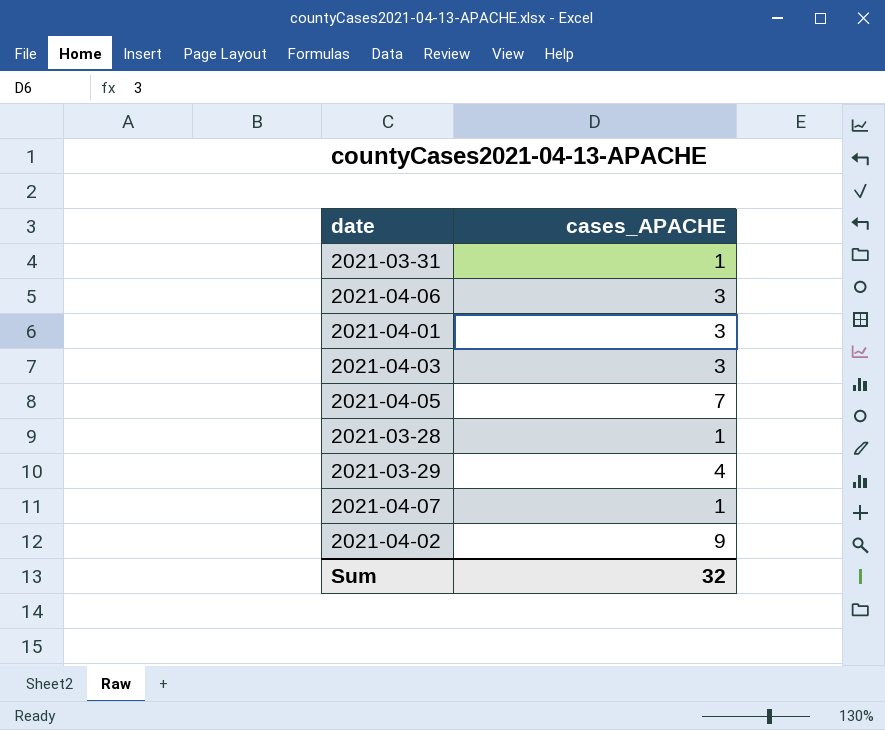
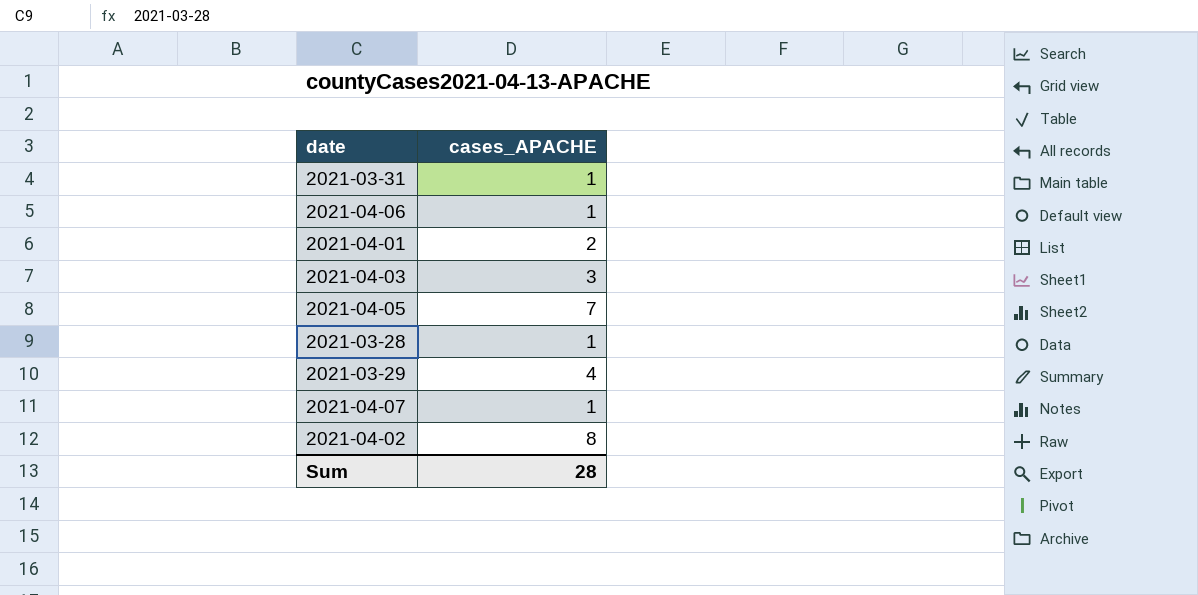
2021-04-06 | cases_APACHE: 3 -> 1
2021-04-01 | cases_APACHE: 3 -> 2
2021-04-02 | cases_APACHE: 9 -> 8
Sum | cases_APACHE: 32 -> 28

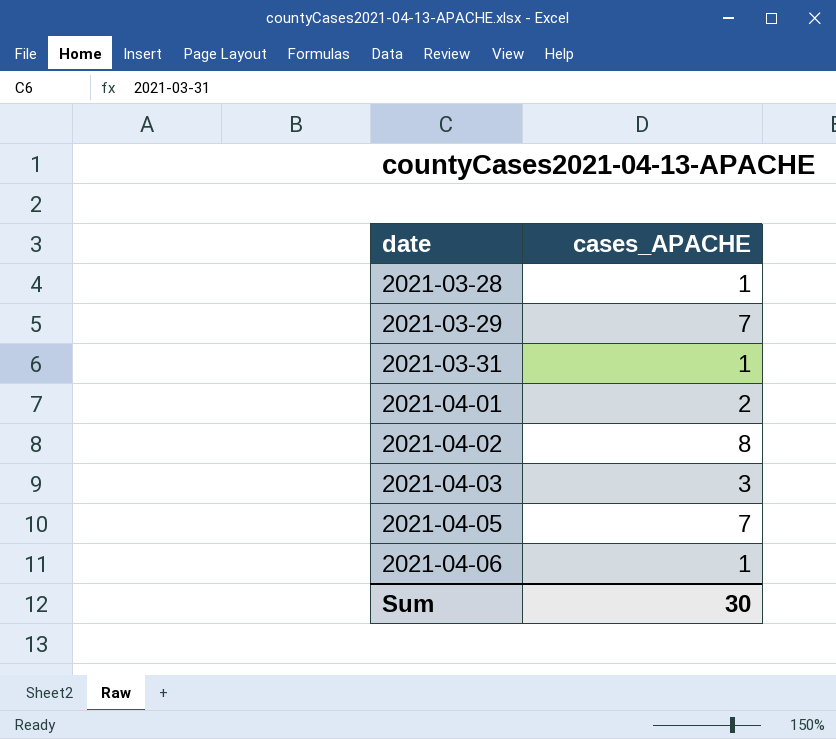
row order: none -> date ascending
row 2021-04-07: 1 -> none
2021-03-29 | cases_APACHE: 4 -> 7
Sum | cases_APACHE: 28 -> 30

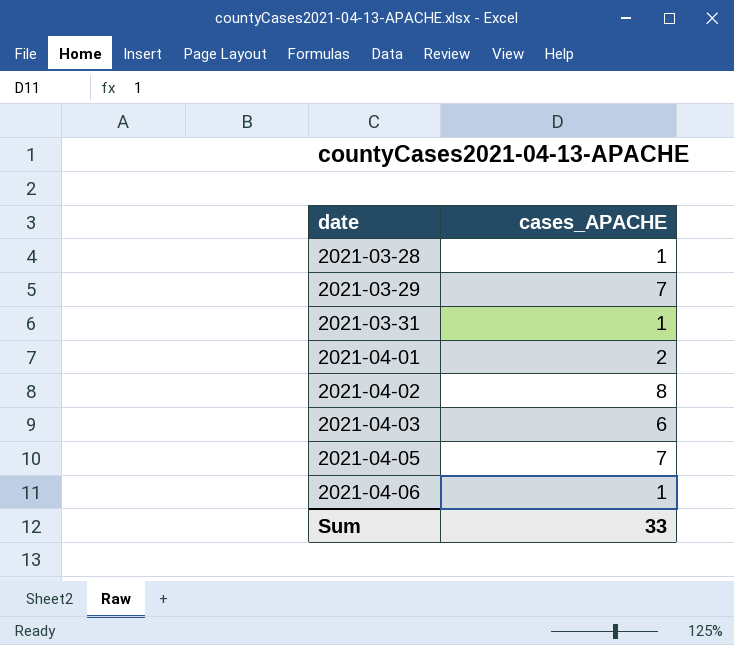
2021-04-03 | cases_APACHE: 3 -> 6
Sum | cases_APACHE: 30 -> 33

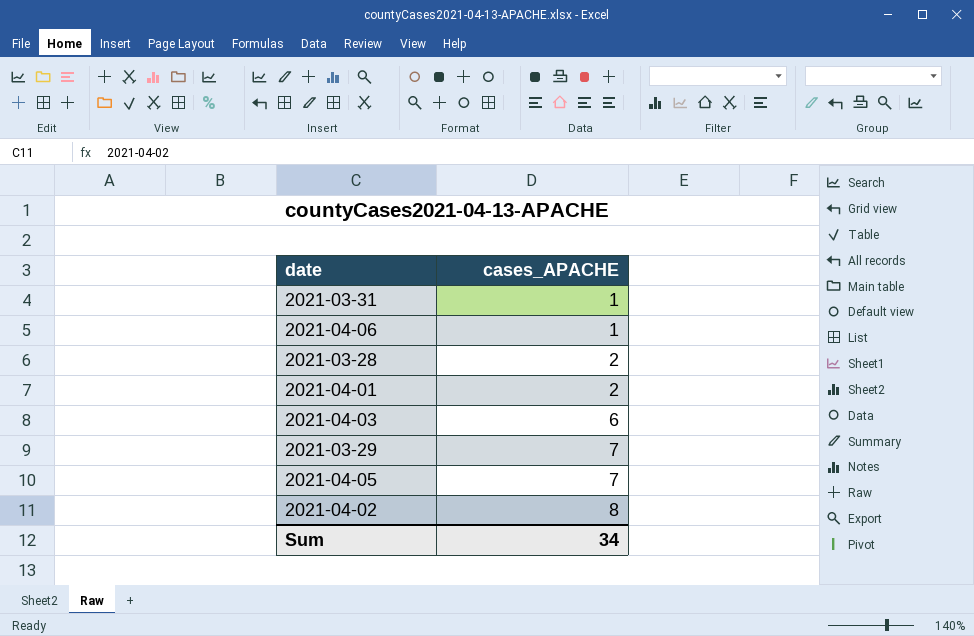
row order: date ascending -> cases_APACHE ascending
2021-03-28 | cases_APACHE: 1 -> 2
Sum | cases_APACHE: 33 -> 34

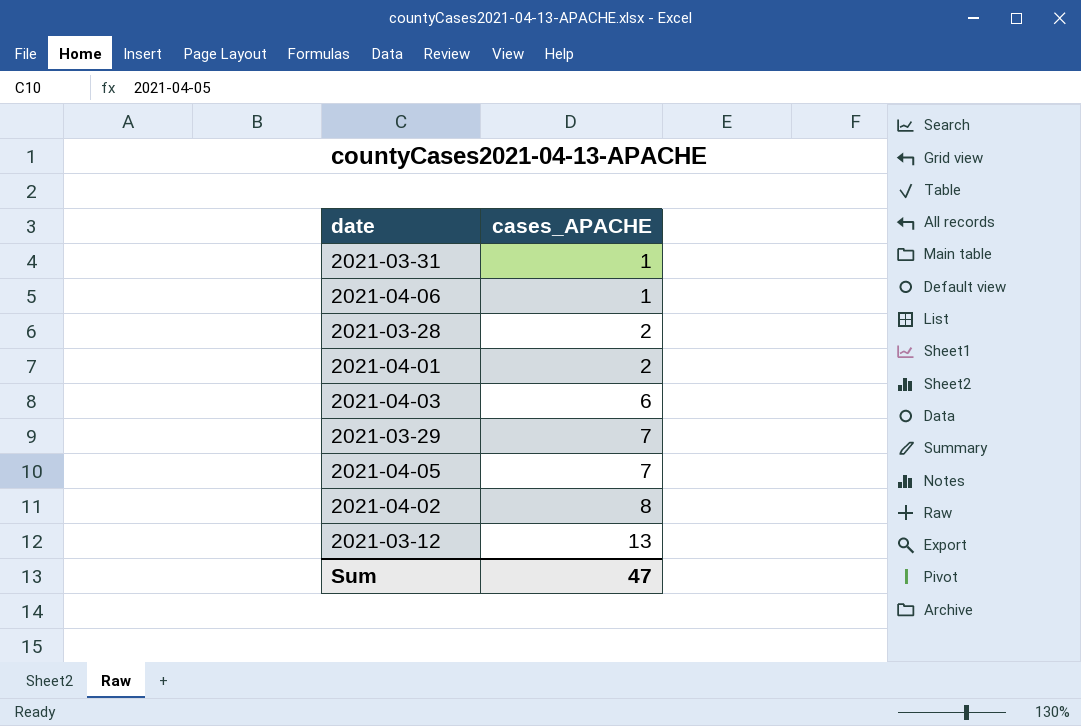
row 2021-03-12: none -> 13
Sum | cases_APACHE: 34 -> 47

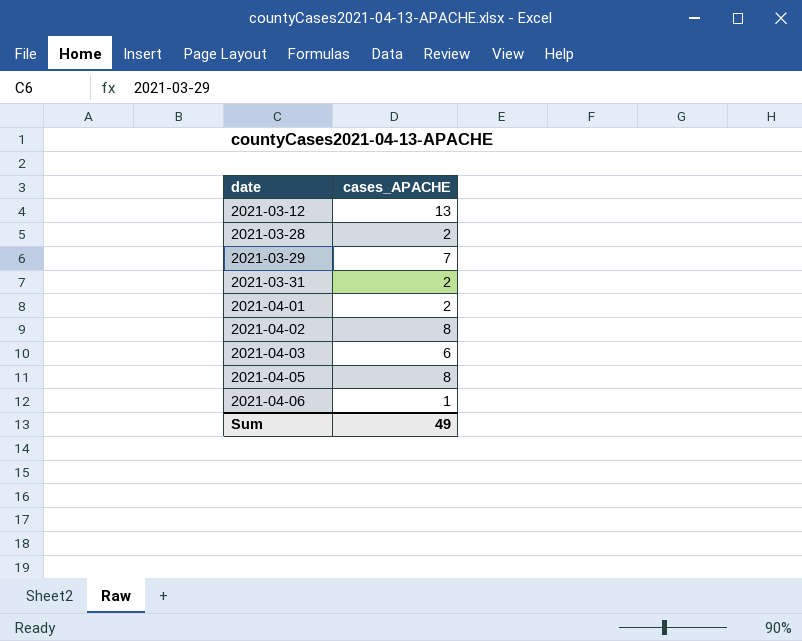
row order: cases_APACHE ascending -> date ascending
2021-03-31 | cases_APACHE: 1 -> 2
2021-04-05 | cases_APACHE: 7 -> 8
Sum | cases_APACHE: 47 -> 49

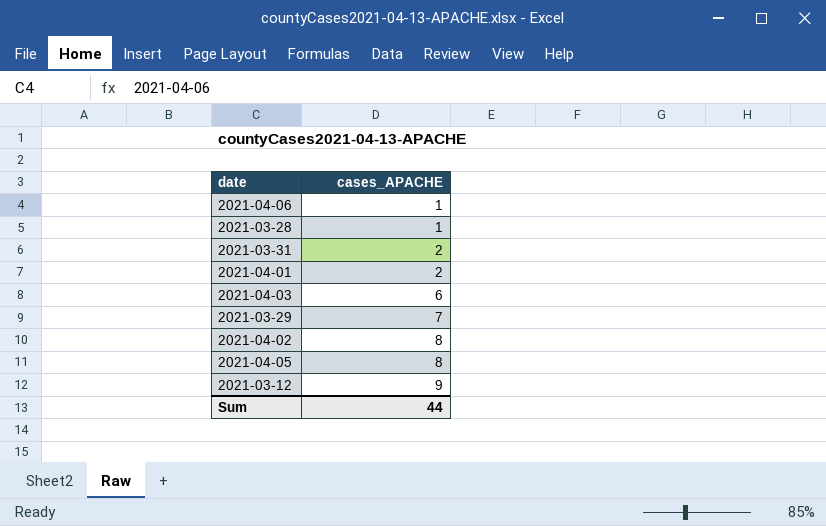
row order: date ascending -> cases_APACHE ascending
2021-03-28 | cases_APACHE: 2 -> 1
2021-03-12 | cases_APACHE: 13 -> 9
Sum | cases_APACHE: 49 -> 44

